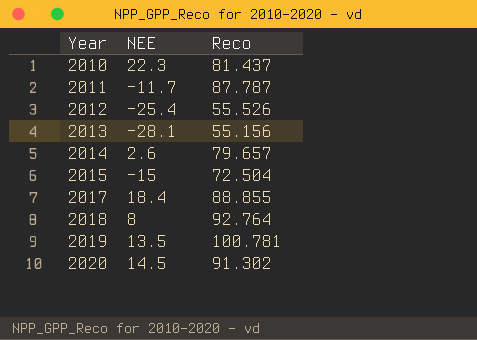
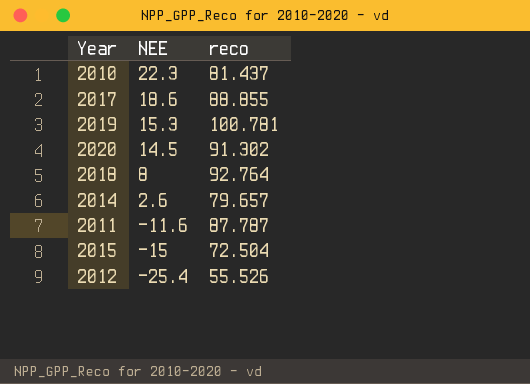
row order: Year ascending -> NEE descending
column name: Reco -> reco
row 2013: -28.1 | 55.156 -> none
2017 | NEE: 18.4 -> 18.6
2019 | NEE: 13.5 -> 15.3
2011 | NEE: -11.7 -> -11.6

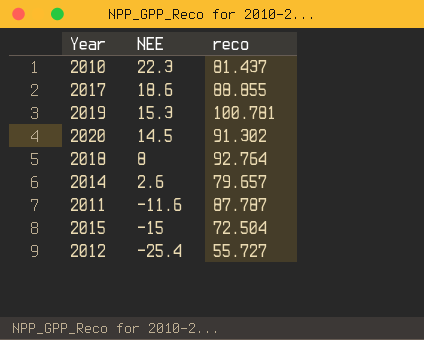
2012 | reco: 55.526 -> 55.727

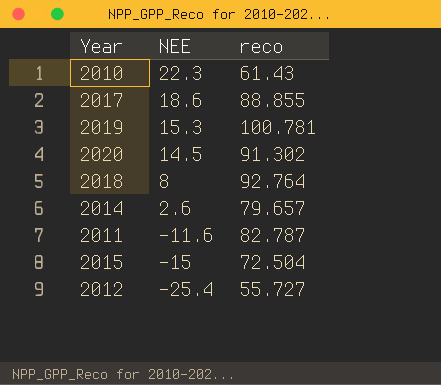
2010 | reco: 81.437 -> 61.43
2011 | reco: 87.787 -> 82.787

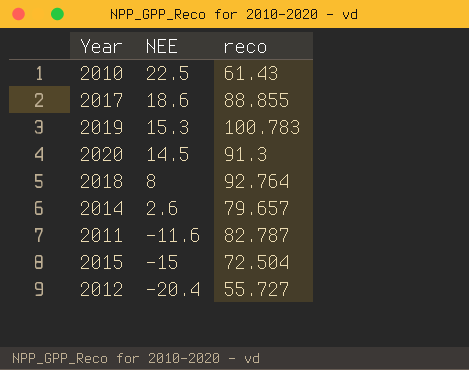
2010 | NEE: 22.3 -> 22.5
2019 | reco: 100.781 -> 100.783
2020 | reco: 91.302 -> 91.3
2012 | NEE: -25.4 -> -20.4

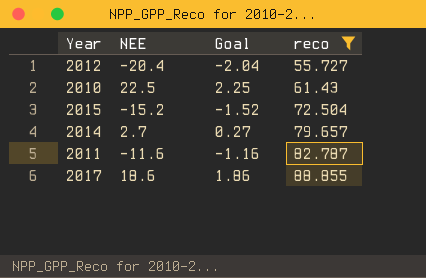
filter: none -> reco <= 88.855
row order: NEE descending -> reco ascending
column Goal | formula: none -> [NEE] * 0.1
2015 | NEE: -15 -> -15.2
2014 | NEE: 2.6 -> 2.7

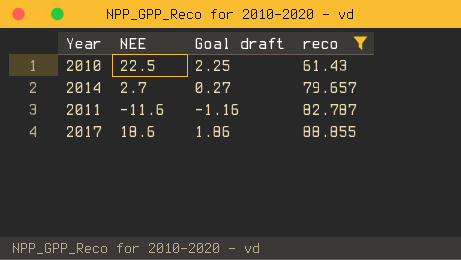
column name: Goal -> Goal draft
row 2012: -20.4 | -2.04 | 55.727 -> none
row 2015: -15.2 | -1.52 | 72.504 -> none

